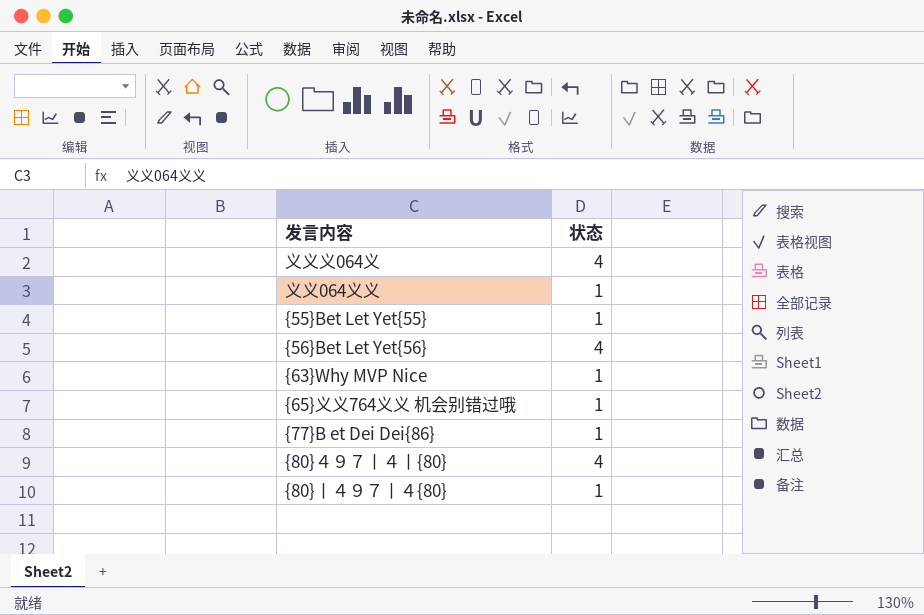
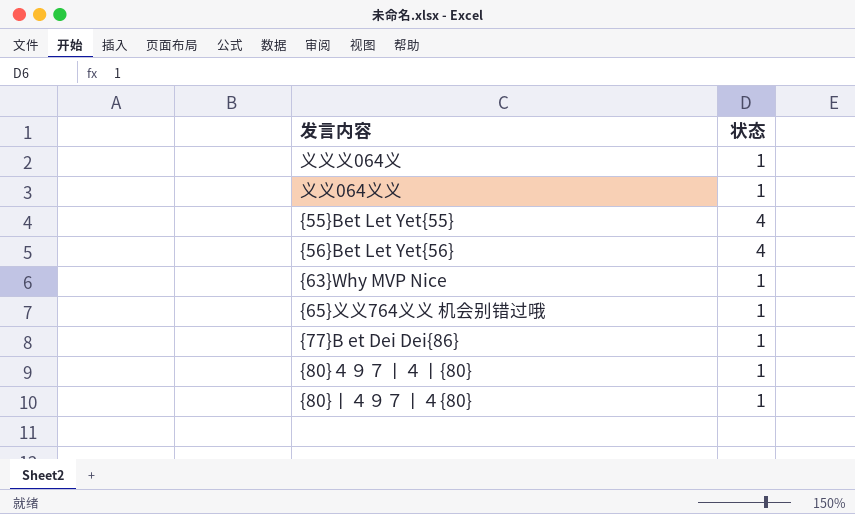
义义义064义 | 状态: 4 -> 1
{55}Bet Let Yet{55} | 状态: 1 -> 4
{80}４９７丨４丨{80} | 状态: 4 -> 1

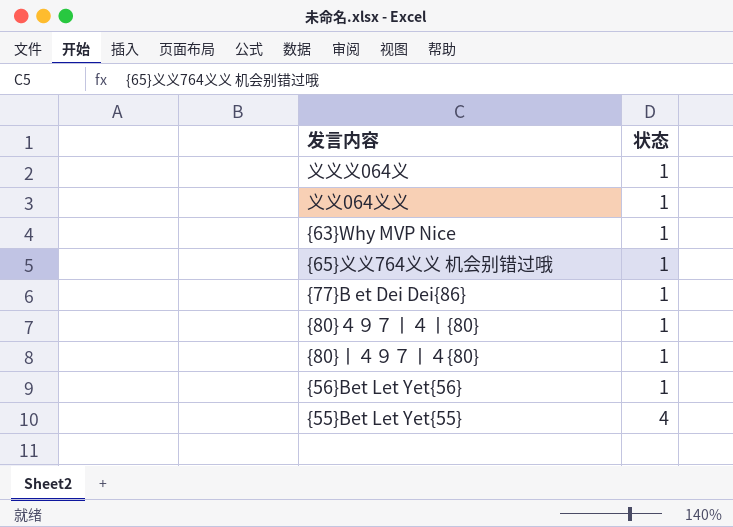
row order: none -> 状态 ascending
{56}Bet Let Yet{56} | 状态: 4 -> 1

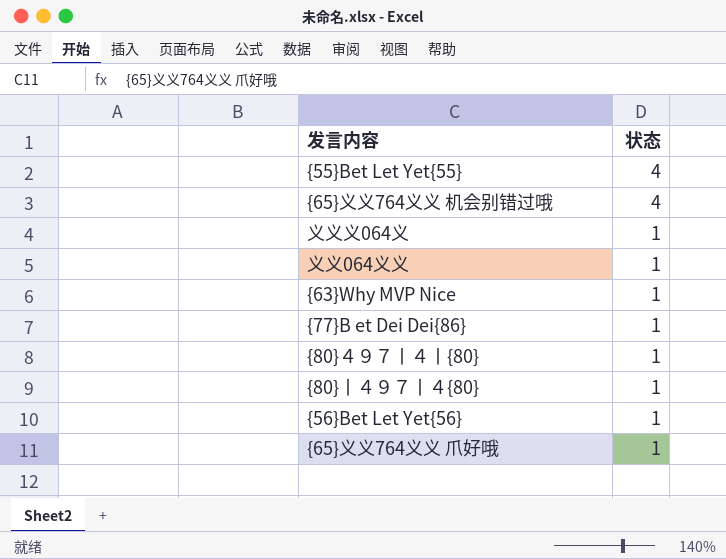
row order: 状态 ascending -> 状态 descending
{65}义义764义义 机会别错过哦 | 状态: 1 -> 4
row {65}义义764义义 爪好哦: none -> 1

